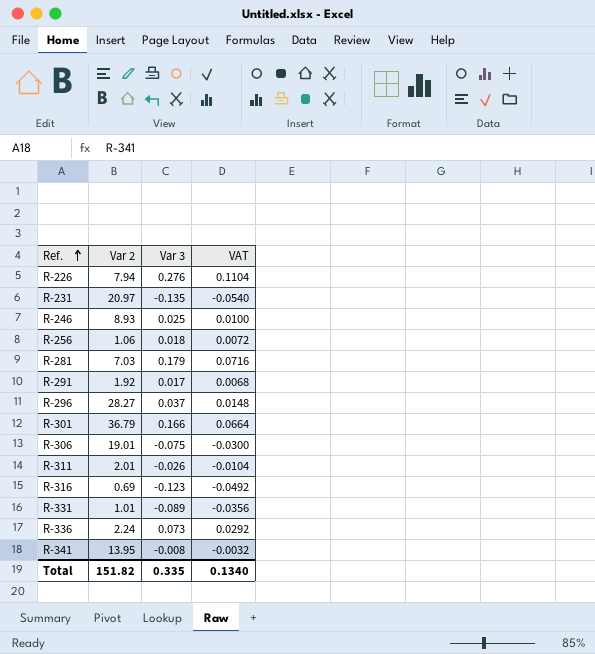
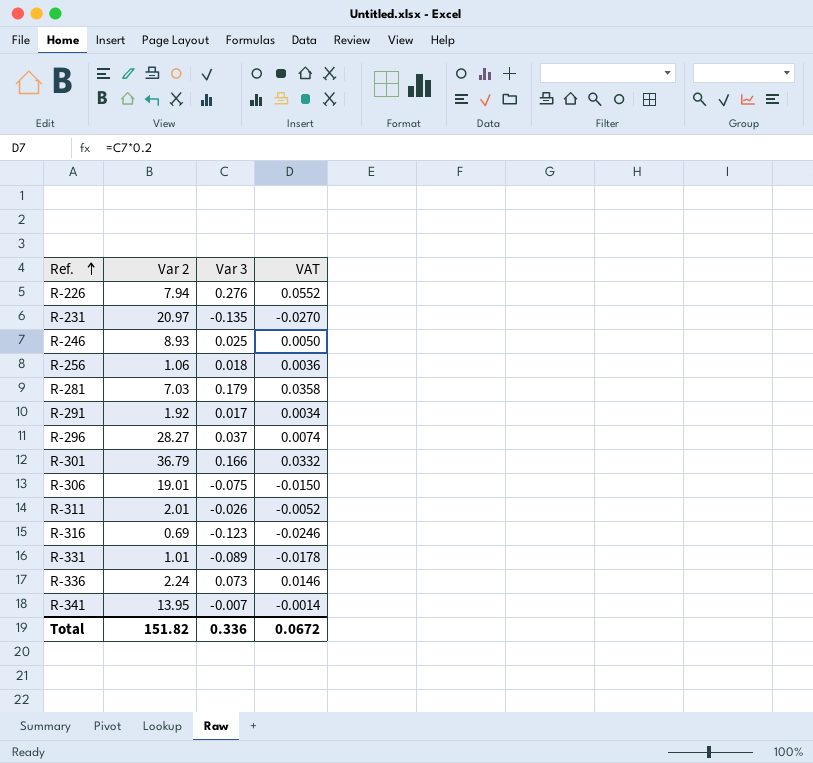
column VAT | formula: [Var 3] * 0.4 -> [Var 3] * 0.2
R-341 | Var 3: -0.008 -> -0.007
Total | Var 3: 0.335 -> 0.336
Total | VAT: 0.1340 -> 0.0672

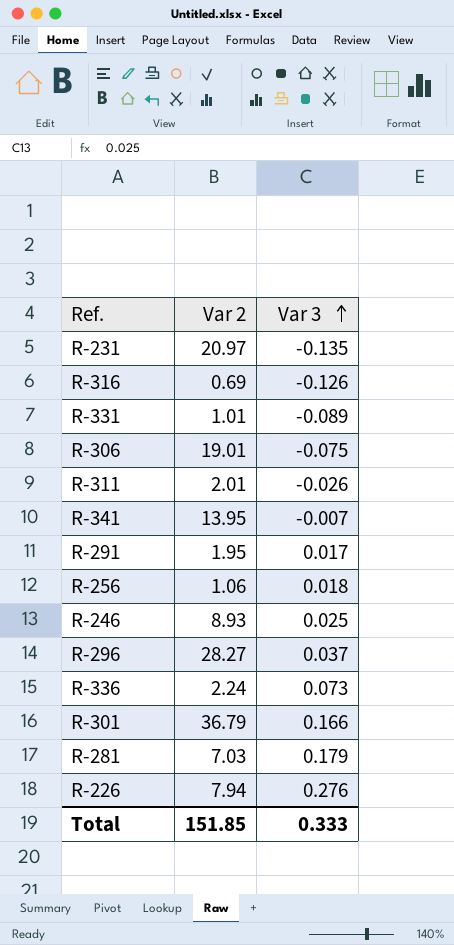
row order: Ref. ascending -> Var 3 ascending
column VAT | formula: [Var 3] * 0.2 -> none
R-316 | Var 3: -0.123 -> -0.126
R-291 | Var 2: 1.92 -> 1.95
Total | Var 2: 151.82 -> 151.85
Total | Var 3: 0.336 -> 0.333

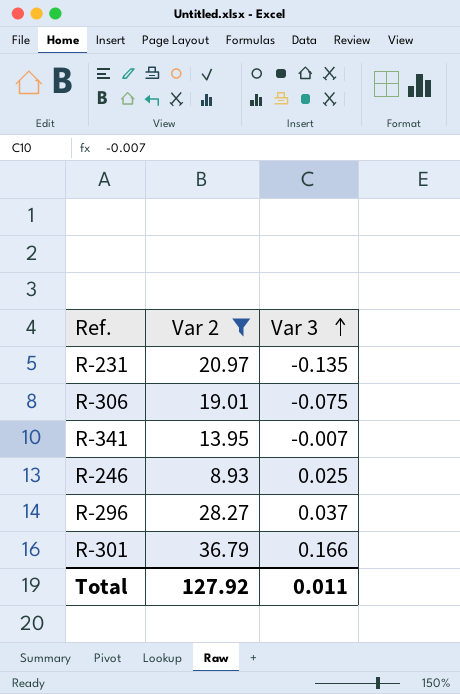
filter: none -> Var 2 >= 8.93
Total | Var 2: 151.85 -> 127.92
Total | Var 3: 0.333 -> 0.011

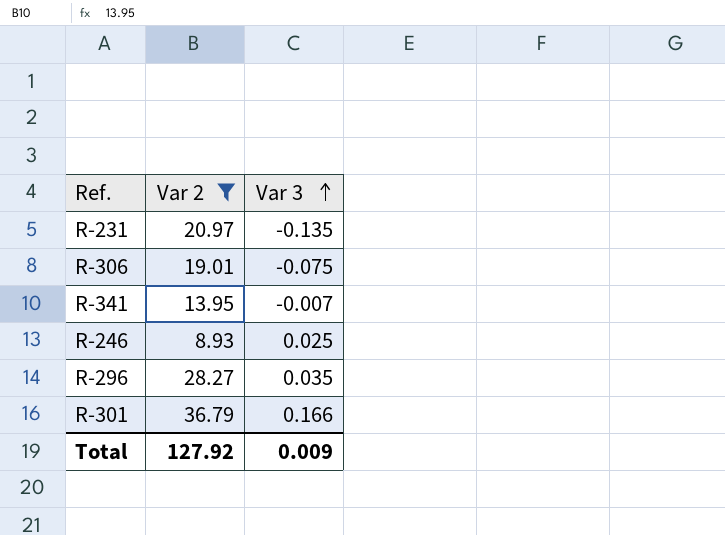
R-296 | Var 3: 0.037 -> 0.035
Total | Var 3: 0.011 -> 0.009

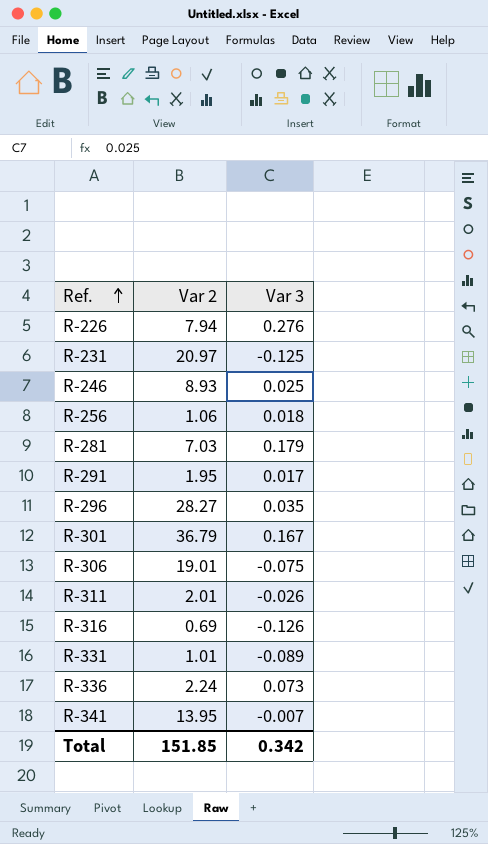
filter: Var 2 >= 8.93 -> none
row order: Var 3 ascending -> Ref. ascending
R-231 | Var 3: -0.135 -> -0.125
R-301 | Var 3: 0.166 -> 0.167
Total | Var 2: 127.92 -> 151.85
Total | Var 3: 0.009 -> 0.342

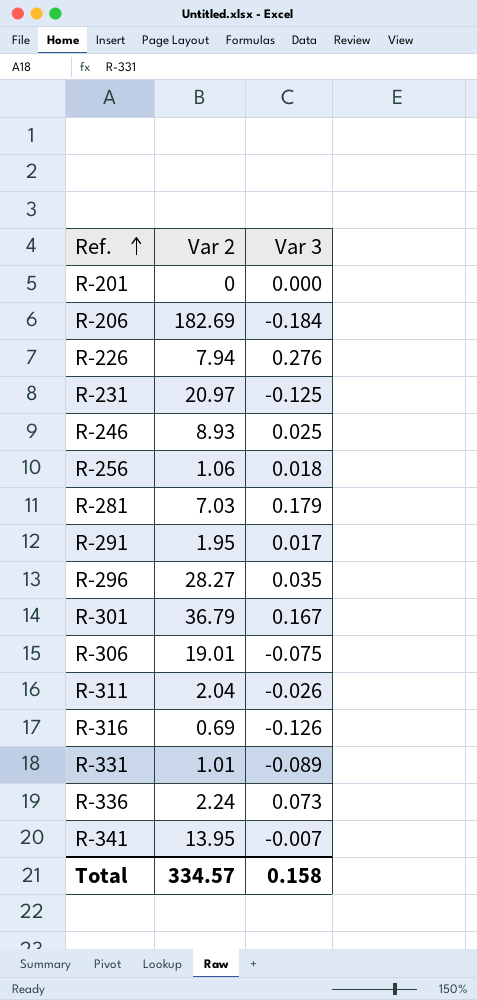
row R-201: none -> 0 | 0.000
row R-206: none -> 182.69 | -0.184
R-311 | Var 2: 2.01 -> 2.04
Total | Var 2: 151.85 -> 334.57
Total | Var 3: 0.342 -> 0.158

